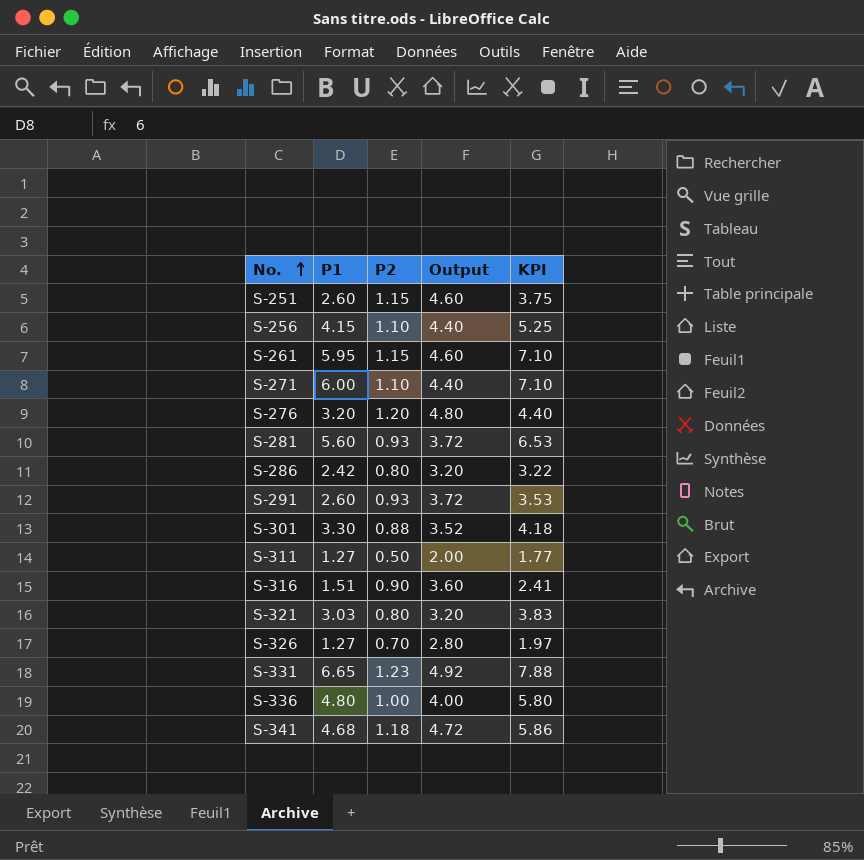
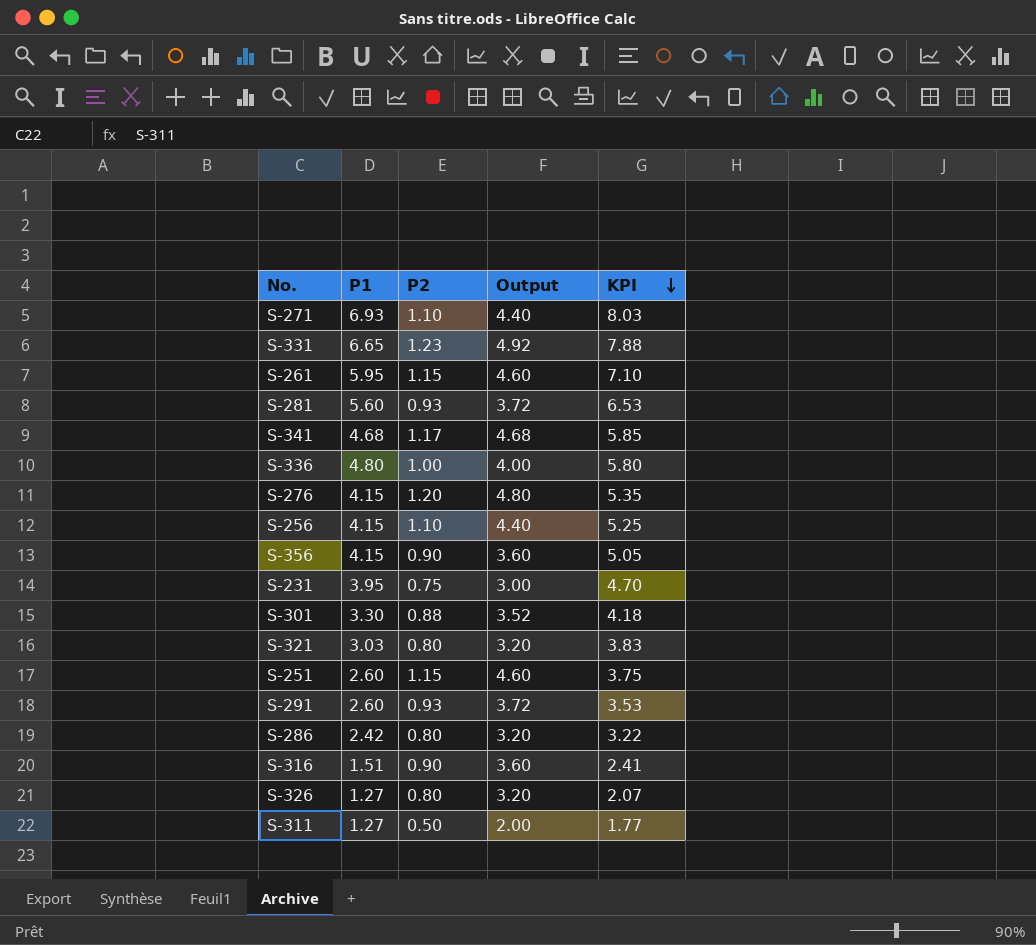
row order: No. ascending -> KPI descending
S-271 | P1: 6.00 -> 6.93
S-271 | KPI: 7.10 -> 8.03
S-341 | P2: 1.18 -> 1.17
S-341 | Output: 4.72 -> 4.68
S-341 | KPI: 5.86 -> 5.85
S-276 | P1: 3.20 -> 4.15
S-276 | KPI: 4.40 -> 5.35
row S-356: none -> 4.15 | 0.90 | 3.60 | 5.05
row S-231: none -> 3.95 | 0.75 | 3.00 | 4.70
S-326 | P2: 0.70 -> 0.80
S-326 | Output: 2.80 -> 3.20
S-326 | KPI: 1.97 -> 2.07

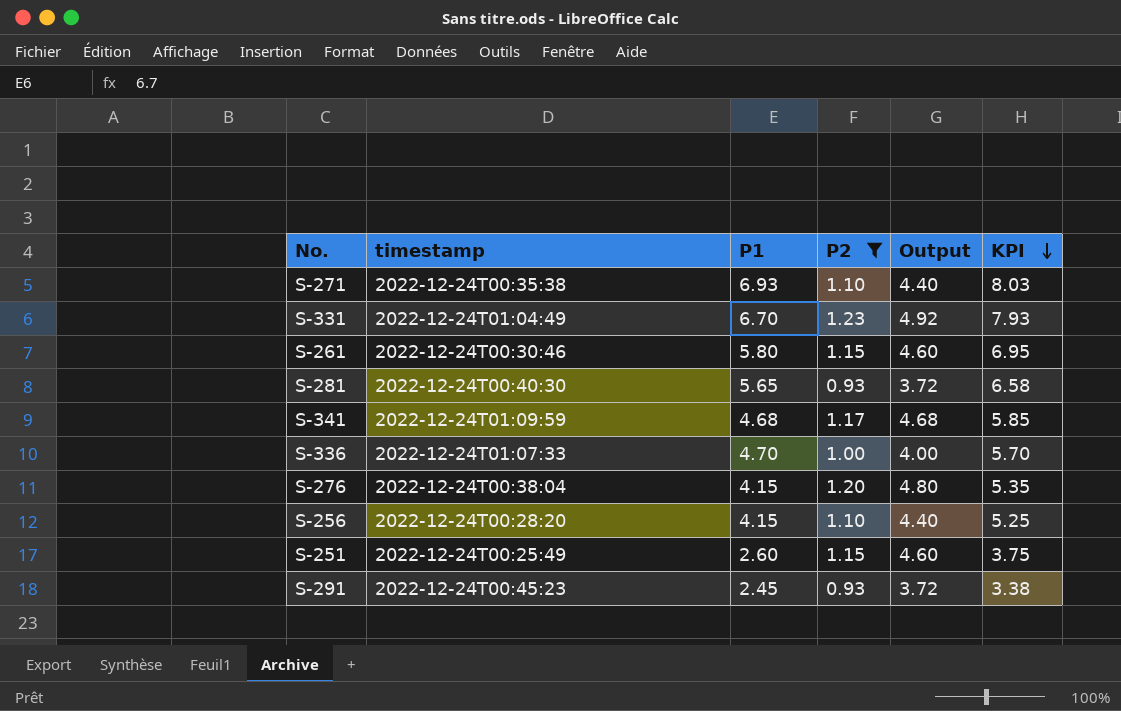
filter: none -> P2 >= 0.93
column timestamp | position: none -> 2
S-331 | P1: 6.65 -> 6.70
S-331 | KPI: 7.88 -> 7.93
S-261 | P1: 5.95 -> 5.80
S-261 | KPI: 7.10 -> 6.95
S-281 | P1: 5.60 -> 5.65
S-281 | KPI: 6.53 -> 6.58
S-336 | P1: 4.80 -> 4.70
S-336 | KPI: 5.80 -> 5.70
S-291 | P1: 2.60 -> 2.45
S-291 | KPI: 3.53 -> 3.38

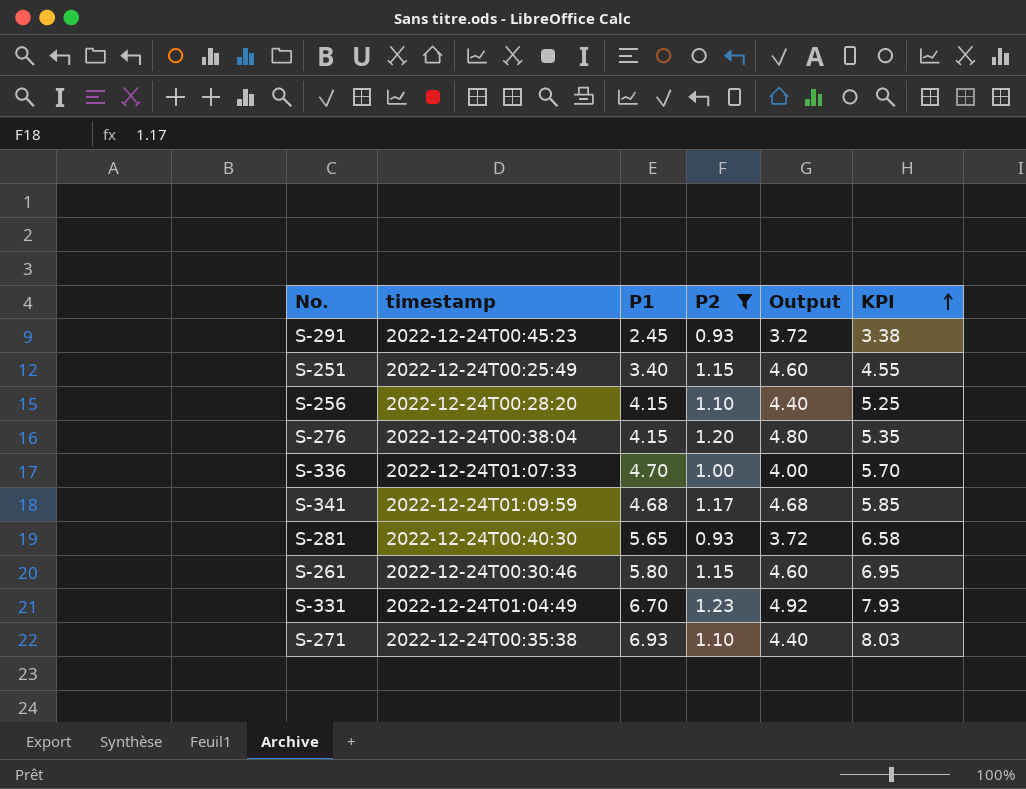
row order: KPI descending -> KPI ascending
S-251 | P1: 2.60 -> 3.40
S-251 | KPI: 3.75 -> 4.55

